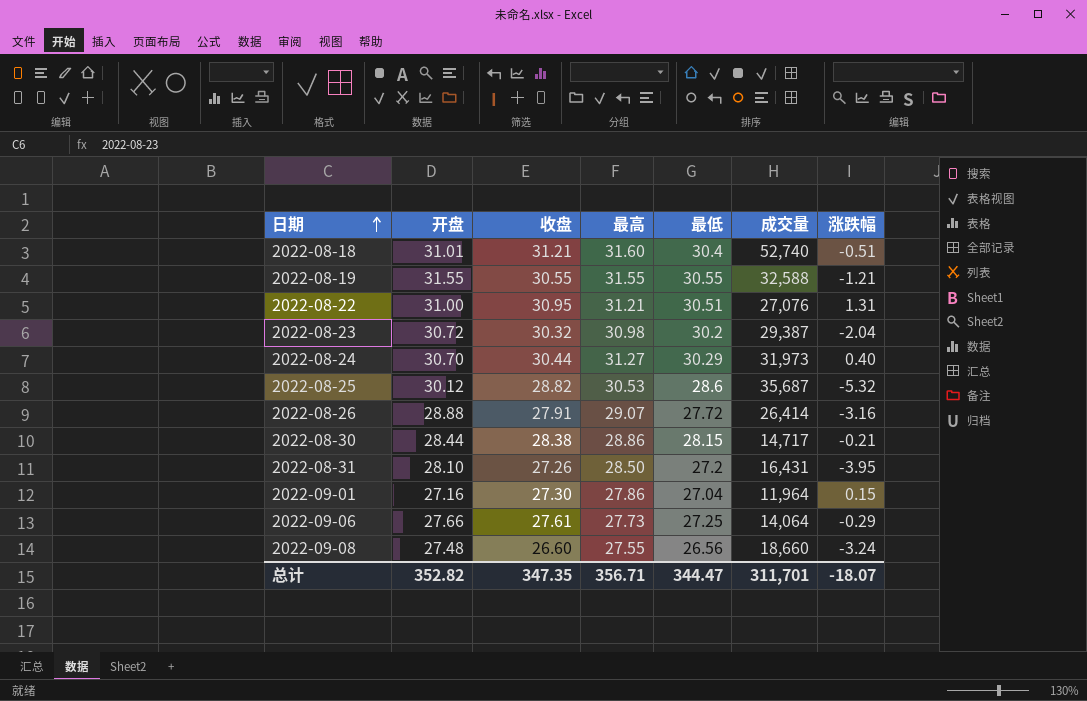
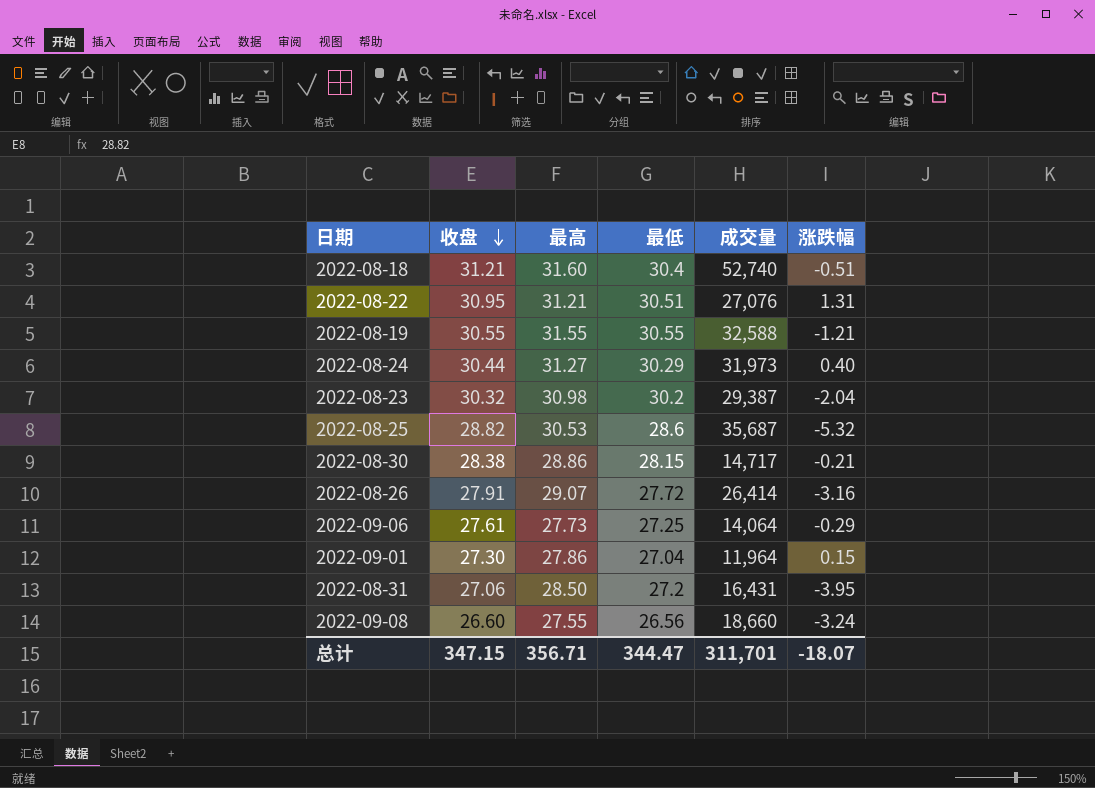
row order: 日期 ascending -> 收盘 descending
column 开盘 | position: 2 -> none
2022-08-31 | 收盘: 27.26 -> 27.06
总计 | 收盘: 347.35 -> 347.15

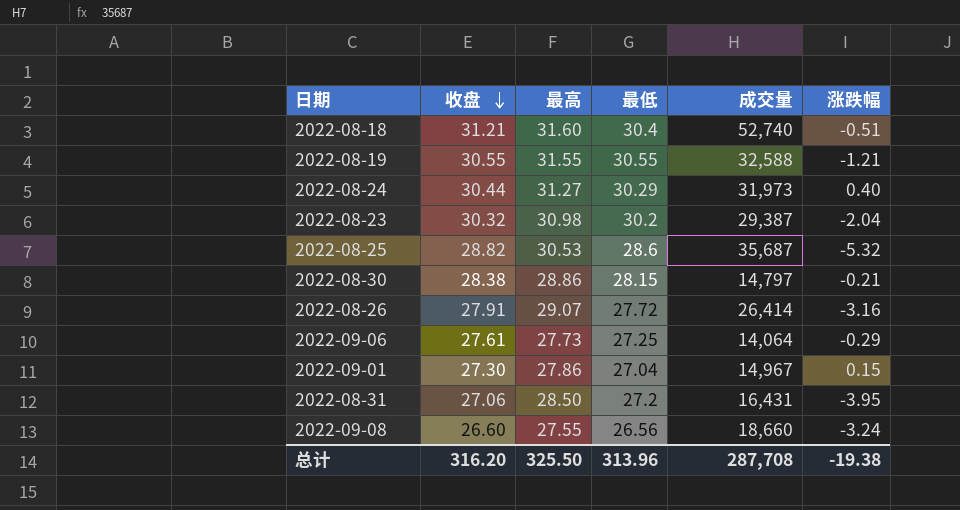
row 2022-08-22: 30.95 | 31.21 | 30.51 | 27,076 | 1.31 -> none
2022-08-30 | 成交量: 14,717 -> 14,797
2022-09-01 | 成交量: 11,964 -> 14,967
总计 | 收盘: 347.15 -> 316.20
总计 | 最高: 356.71 -> 325.50
总计 | 最低: 344.47 -> 313.96
总计 | 成交量: 311,701 -> 287,708
总计 | 涨跌幅: -18.07 -> -19.38

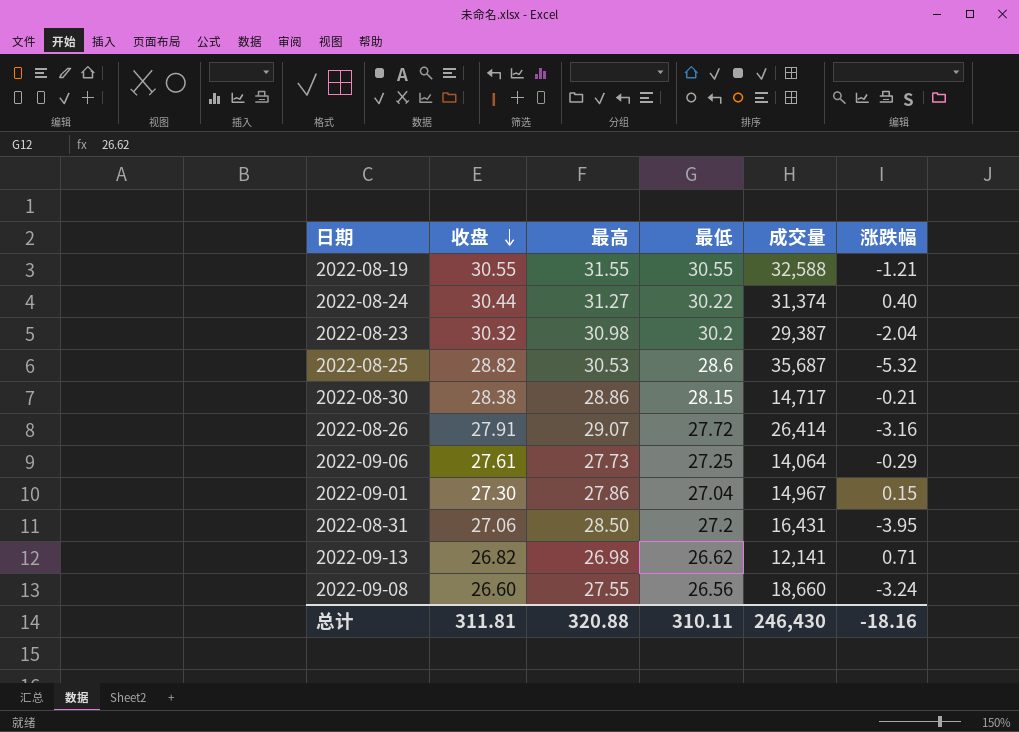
row 2022-08-18: 31.21 | 31.60 | 30.4 | 52,740 | -0.51 -> none
2022-08-24 | 最低: 30.29 -> 30.22
2022-08-24 | 成交量: 31,973 -> 31,374
2022-08-30 | 成交量: 14,797 -> 14,717
row 2022-09-13: none -> 26.82 | 26.98 | 26.62 | 12,141 | 0.71
总计 | 收盘: 316.20 -> 311.81
总计 | 最高: 325.50 -> 320.88
总计 | 最低: 313.96 -> 310.11
总计 | 成交量: 287,708 -> 246,430
总计 | 涨跌幅: -19.38 -> -18.16

